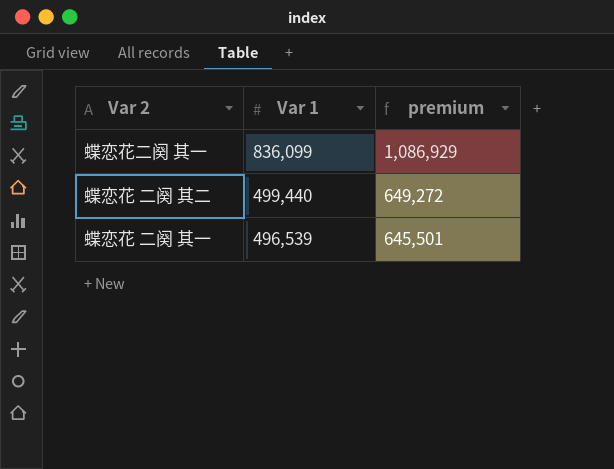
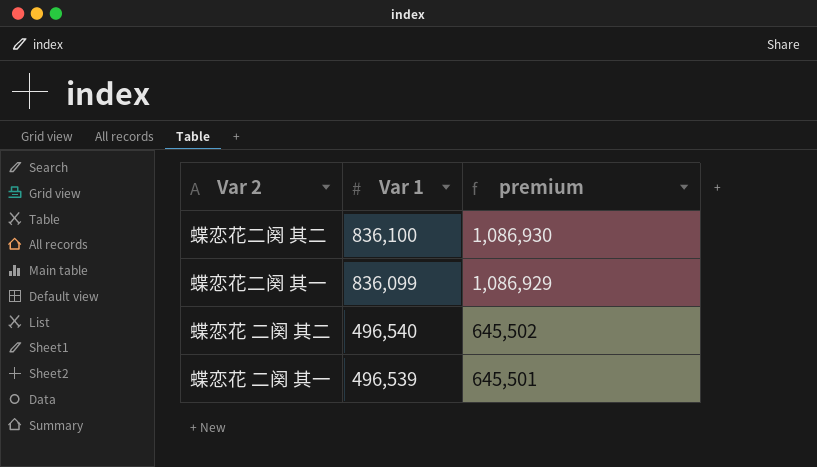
row 蝶恋花二阕 其二: none -> 836,100 | 1,086,930
蝶恋花 二阕 其二 | Var 1: 499,440 -> 496,540
蝶恋花 二阕 其二 | premium: 649,272 -> 645,502

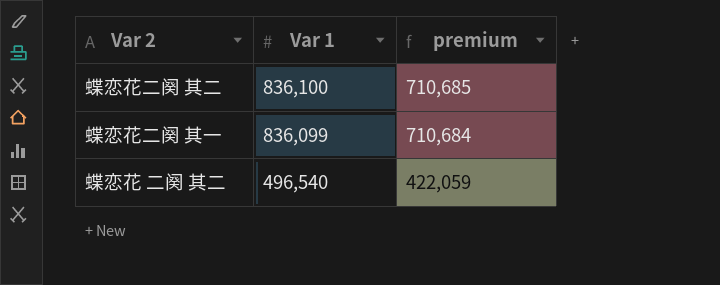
column premium | formula: [Var 1] * 1.3 -> [Var 1] * 0.85
row 蝶恋花 二阕 其一: 496,539 | 645,501 -> none

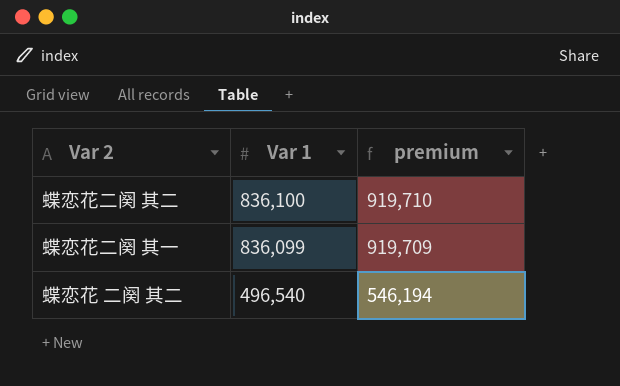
column premium | formula: [Var 1] * 0.85 -> [Var 1] * 1.1

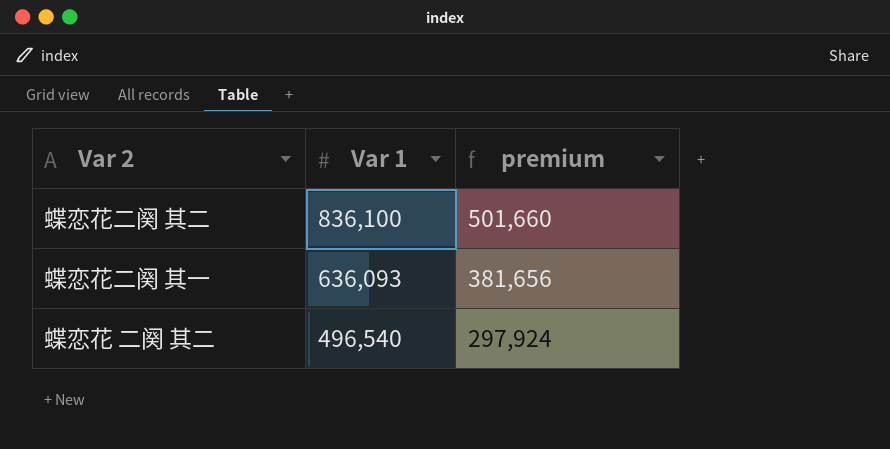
column premium | formula: [Var 1] * 1.1 -> [Var 1] * 0.6
蝶恋花二阕 其一 | Var 1: 836,099 -> 636,093

